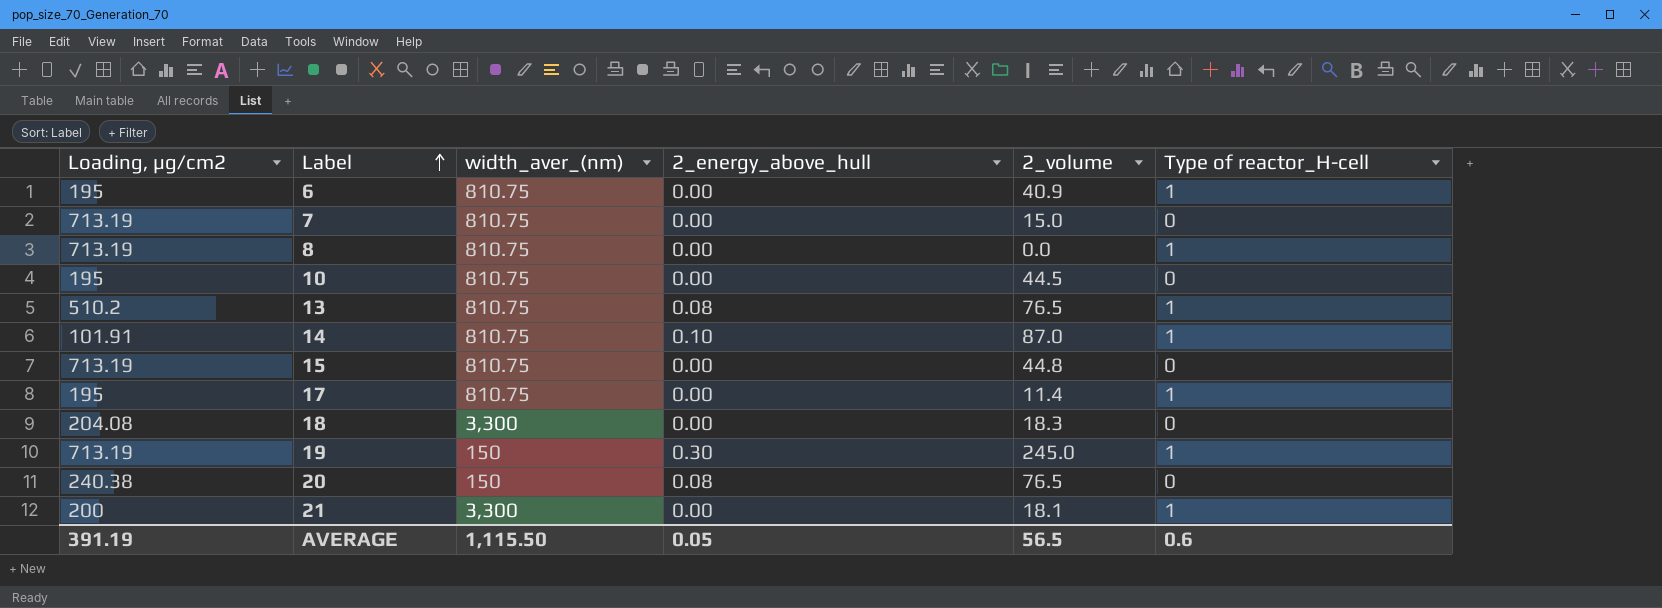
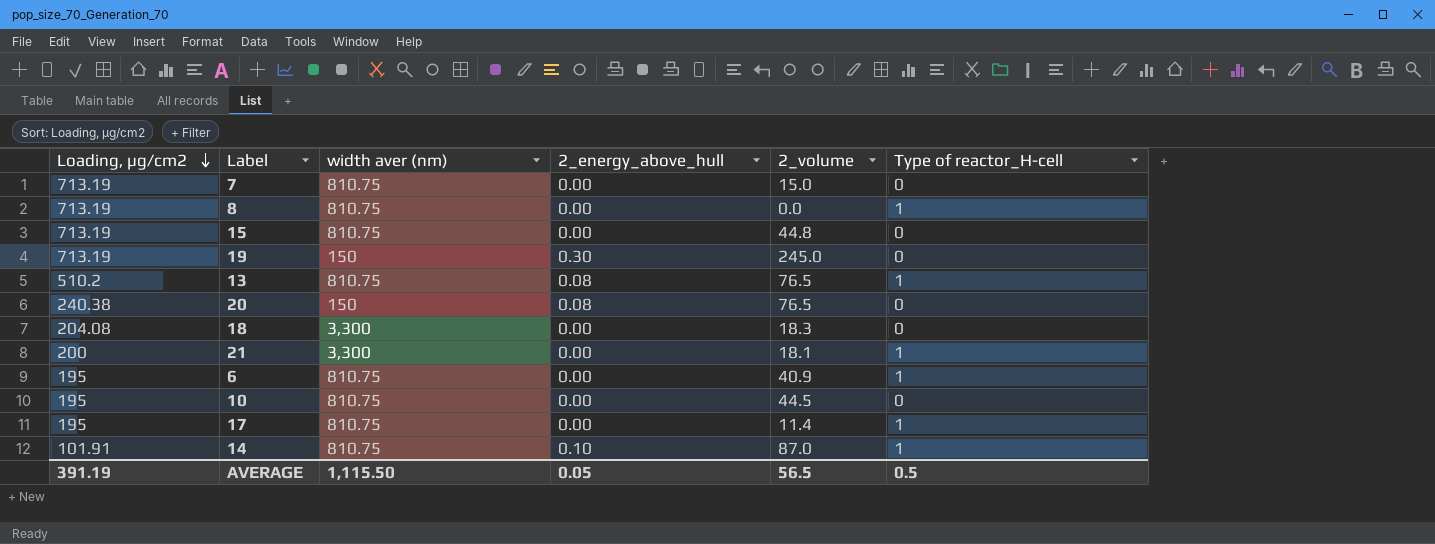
row order: Label ascending -> Loading, μg/cm2 descending
column name: width_aver_(nm) -> width aver (nm)
19 | Type of reactor_H-cell: 1 -> 0
AVERAGE | Type of reactor_H-cell: 0.6 -> 0.5

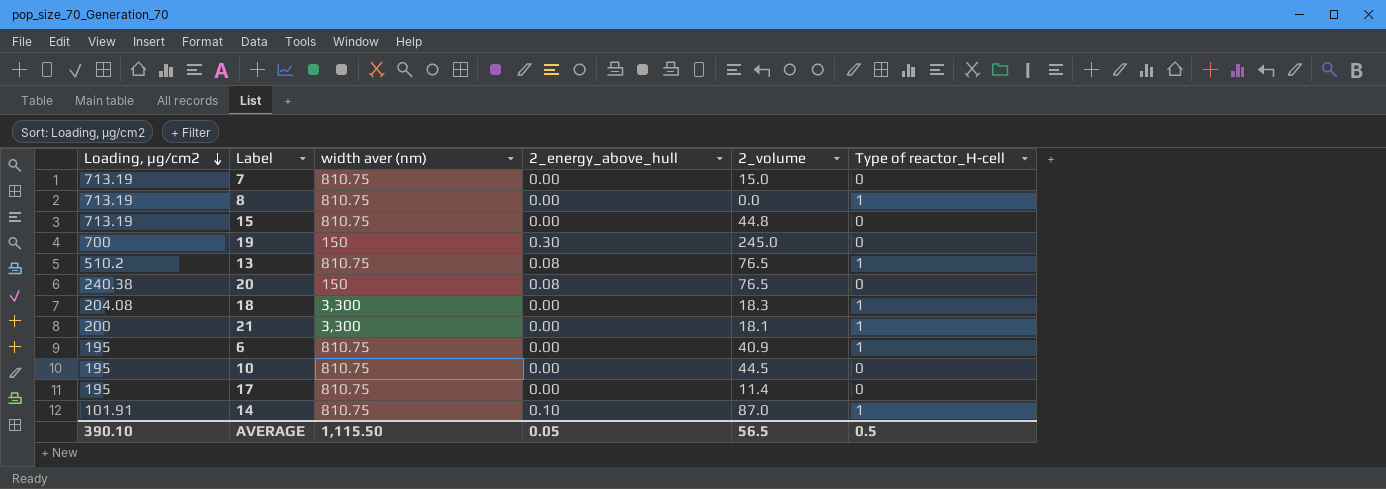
19 | Loading, μg/cm2: 713.19 -> 700
18 | Type of reactor_H-cell: 0 -> 1
17 | Type of reactor_H-cell: 1 -> 0
AVERAGE | Loading, μg/cm2: 391.19 -> 390.10

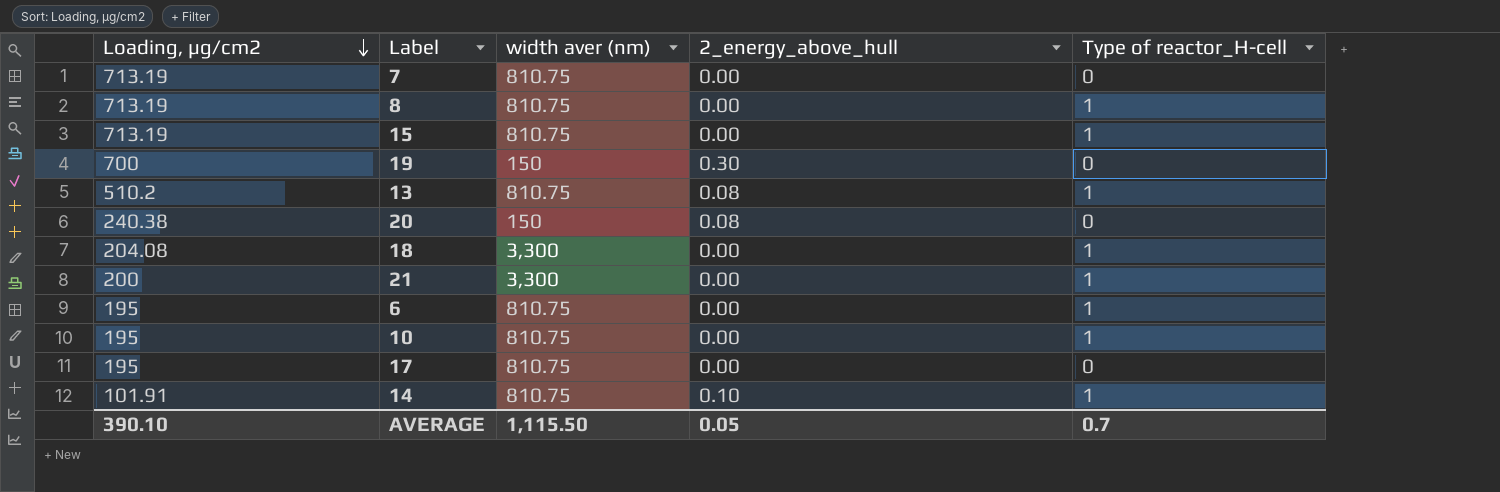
column 2_volume | position: 5 -> none
15 | Type of reactor_H-cell: 0 -> 1
10 | Type of reactor_H-cell: 0 -> 1
AVERAGE | Type of reactor_H-cell: 0.5 -> 0.7

